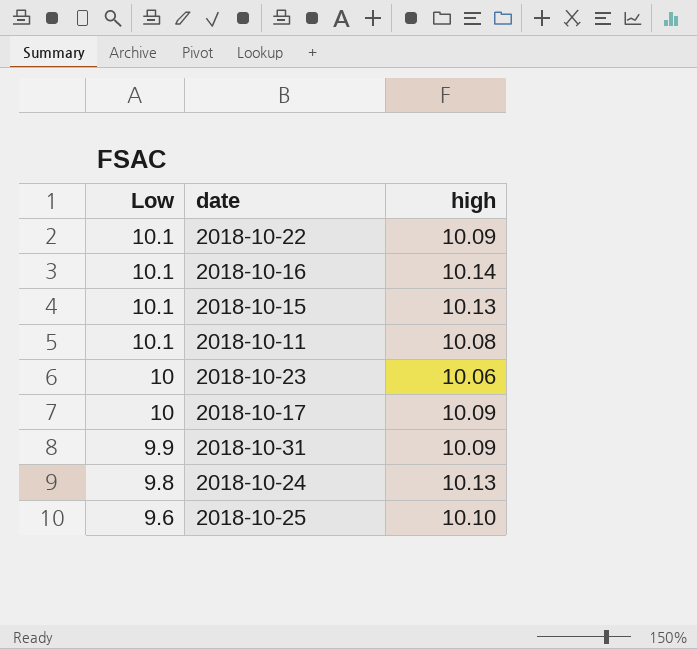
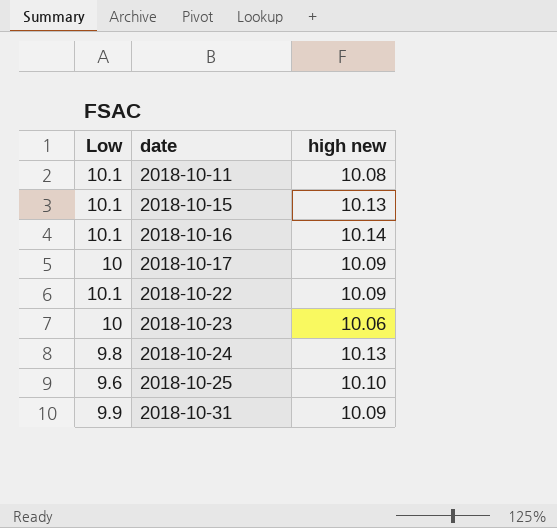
row order: Low descending -> date ascending
column name: high -> high new

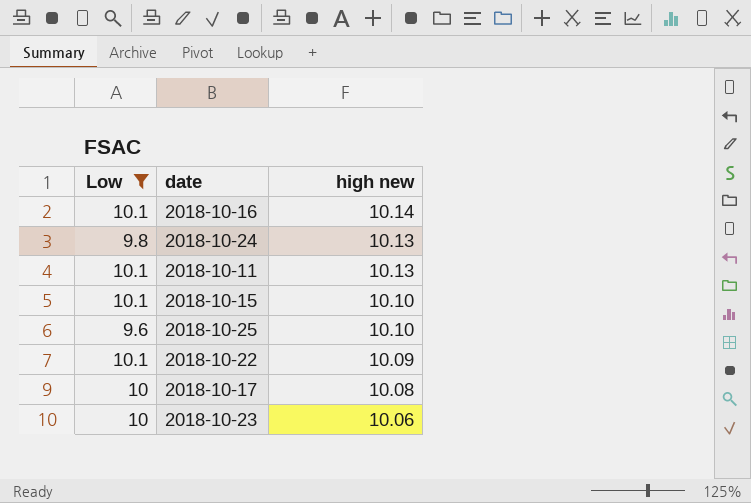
filter: none -> Low != 9.9
row order: date ascending -> high new descending
2018-10-11 | high new: 10.08 -> 10.13
2018-10-15 | high new: 10.13 -> 10.10
2018-10-17 | high new: 10.09 -> 10.08

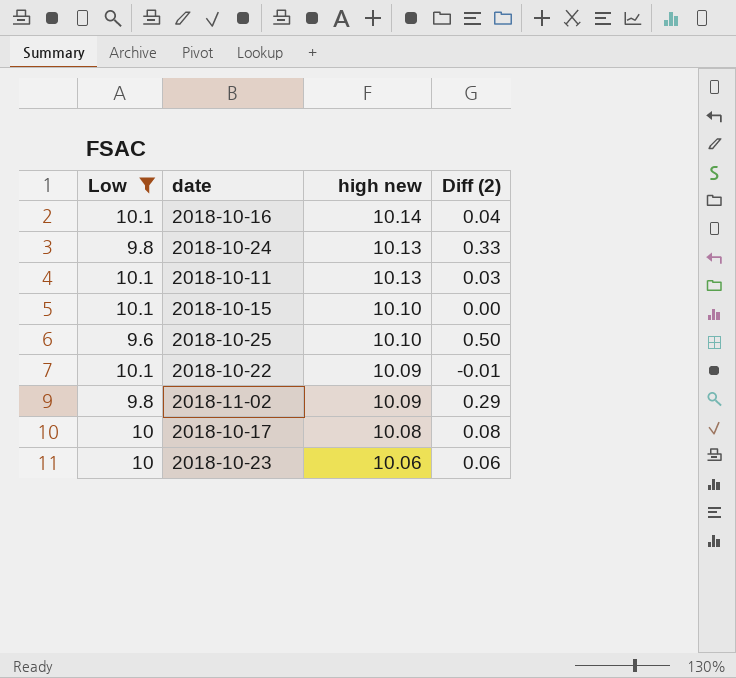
column Diff (2) | formula: none -> [high new] - [Low]
row 2018-11-02: none -> 9.8 | 10.09 | 0.29

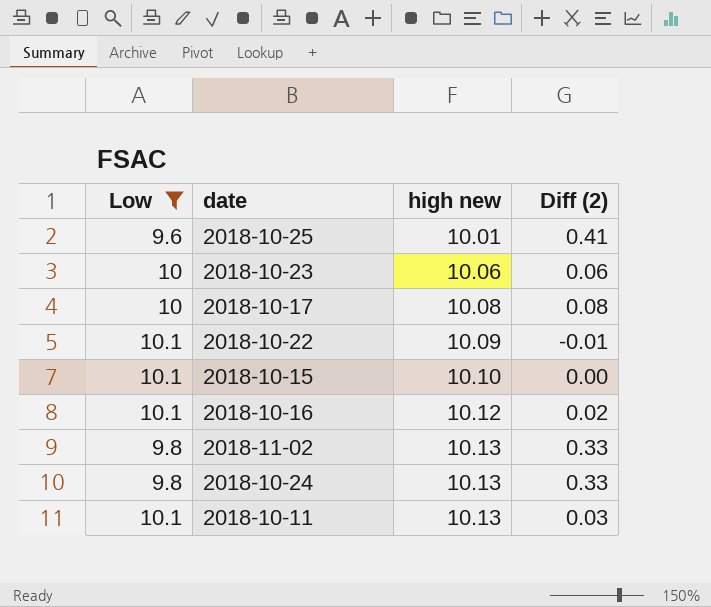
row order: high new descending -> high new ascending
2018-10-25 | high new: 10.10 -> 10.01
2018-10-25 | Diff (2): 0.50 -> 0.41
2018-10-16 | high new: 10.14 -> 10.12
2018-10-16 | Diff (2): 0.04 -> 0.02
2018-11-02 | high new: 10.09 -> 10.13
2018-11-02 | Diff (2): 0.29 -> 0.33

